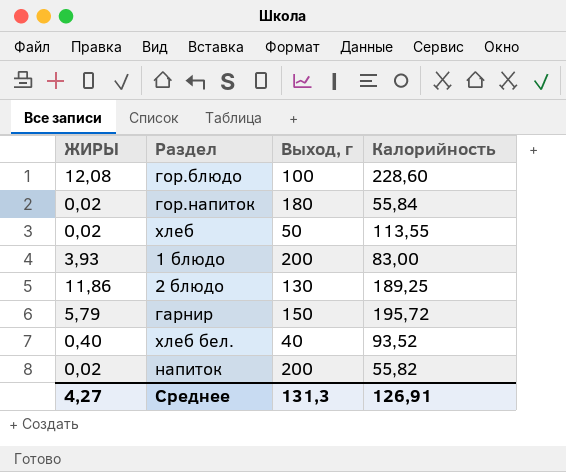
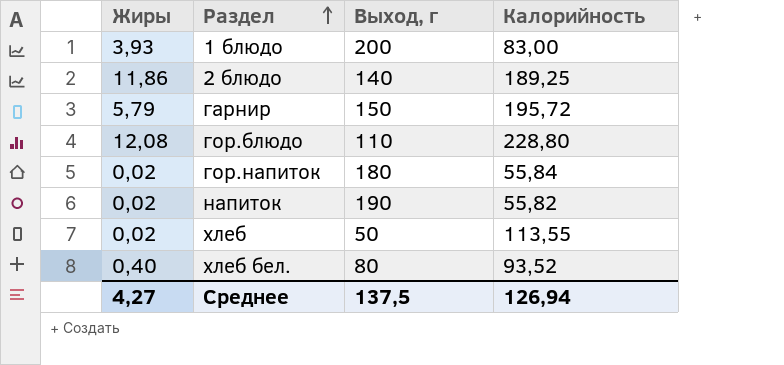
row order: none -> Раздел ascending
column name: ЖИРЫ -> Жиры
2 блюдо | Выход, г: 130 -> 140
гор.блюдо | Выход, г: 100 -> 110
гор.блюдо | Калорийность: 228,60 -> 228,80
напиток | Выход, г: 200 -> 190
хлеб бел. | Выход, г: 40 -> 80
Среднее | Выход, г: 131,3 -> 137,5
Среднее | Калорийность: 126,91 -> 126,94

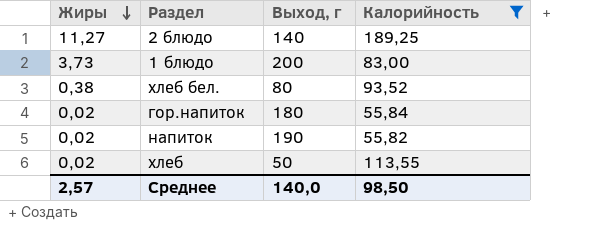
filter: none -> Калорийность <= 189,25
row order: Раздел ascending -> Жиры descending
2 блюдо | Жиры: 11,86 -> 11,27
1 блюдо | Жиры: 3,93 -> 3,73
хлеб бел. | Жиры: 0,40 -> 0,38
Среднее | Жиры: 4,27 -> 2,57
Среднее | Выход, г: 137,5 -> 140,0
Среднее | Калорийность: 126,94 -> 98,50

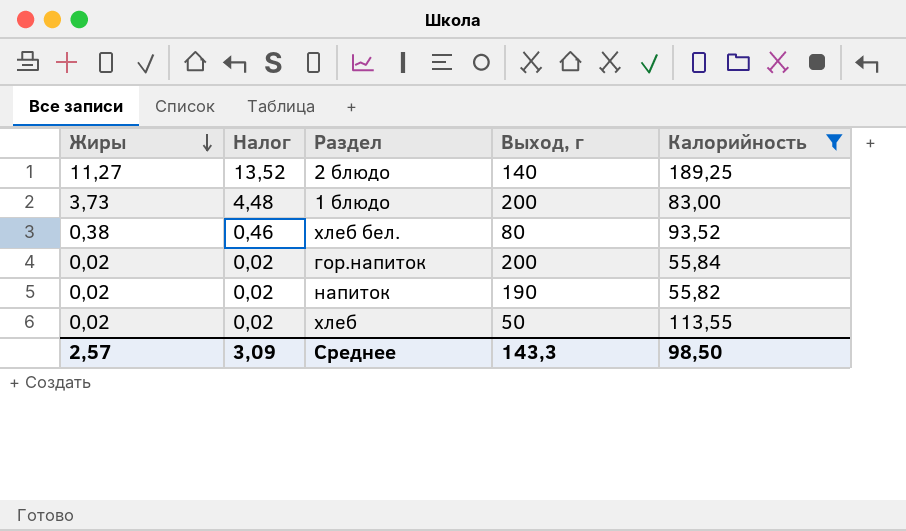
column Налог | formula: none -> [Жиры] * 1,2
гор.напиток | Выход, г: 180 -> 200
Среднее | Выход, г: 140,0 -> 143,3

